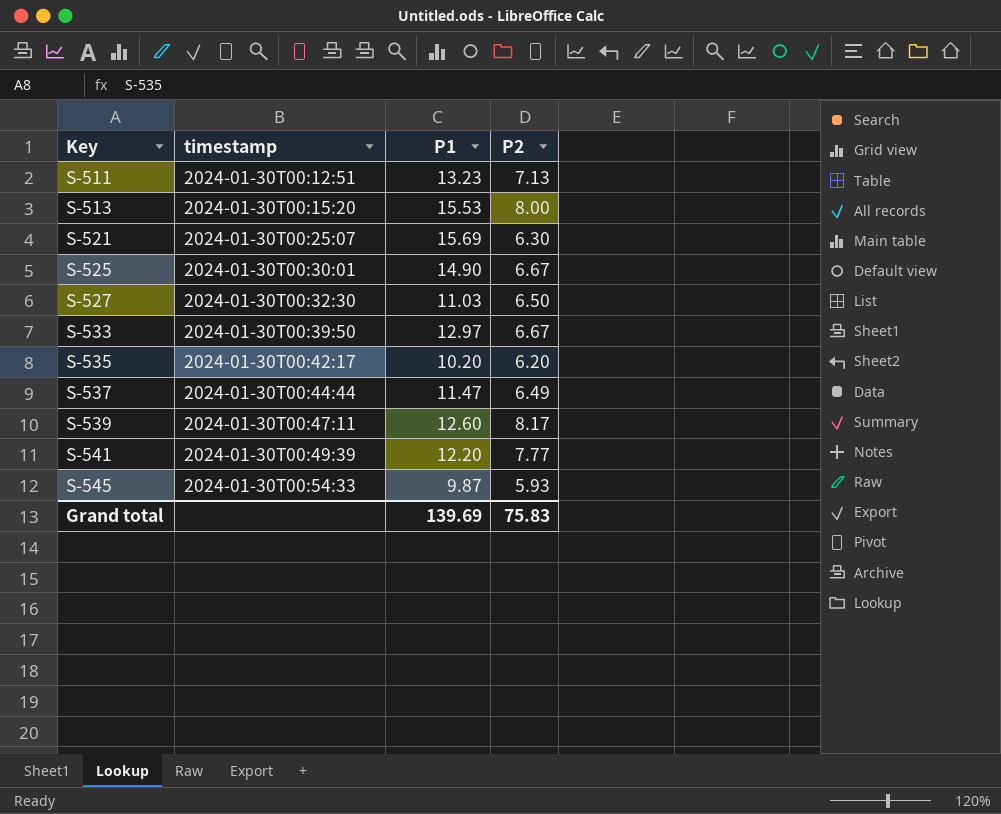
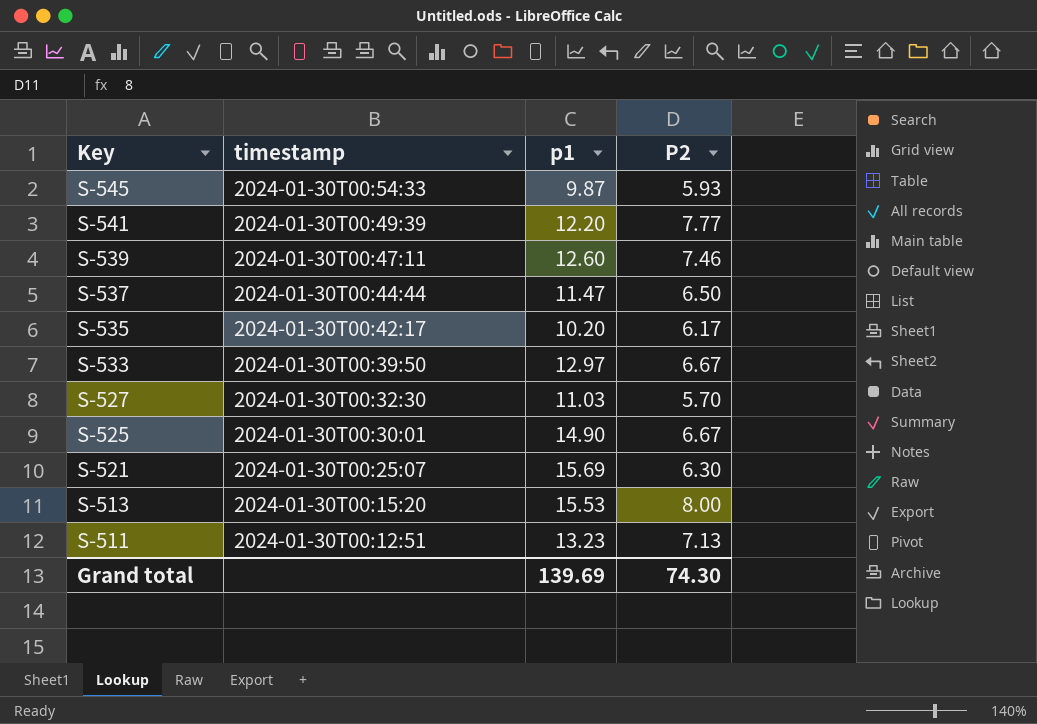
row order: Key ascending -> Key descending
column name: P1 -> p1
S-539 | P2: 8.17 -> 7.46
S-537 | P2: 6.49 -> 6.50
S-535 | P2: 6.20 -> 6.17
S-527 | P2: 6.50 -> 5.70
Grand total | P2: 75.83 -> 74.30

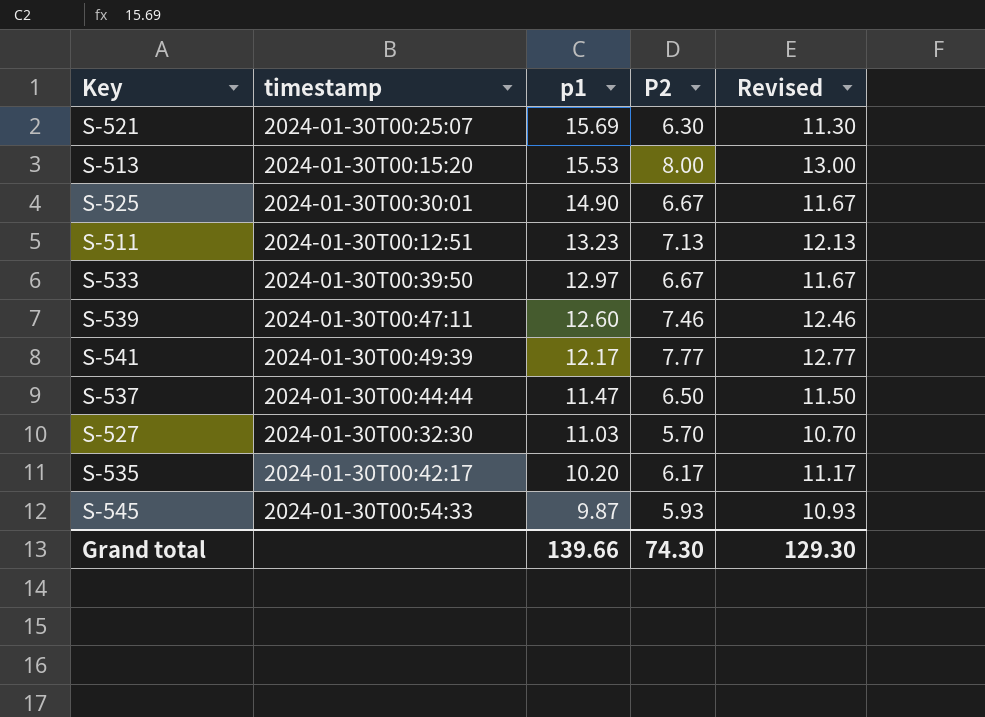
row order: Key descending -> p1 descending
column Revised | formula: none -> [P2] + 5
S-541 | p1: 12.20 -> 12.17
Grand total | p1: 139.69 -> 139.66

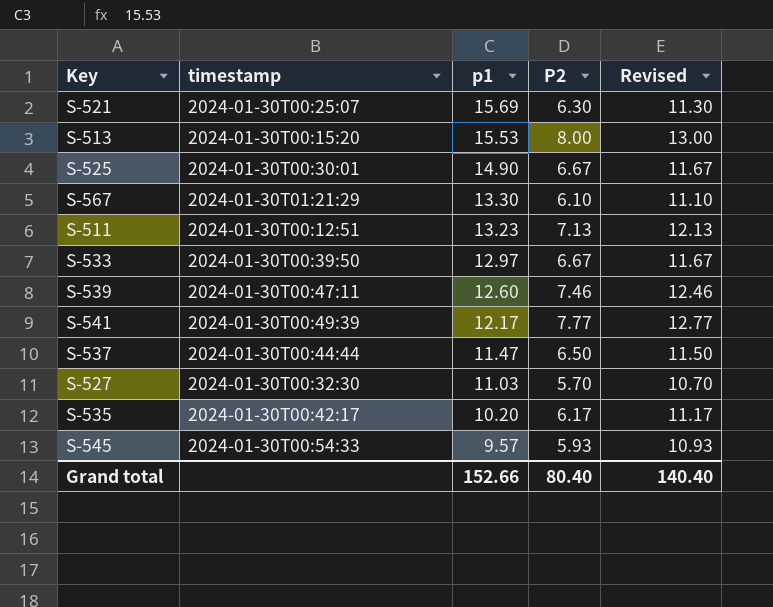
row S-567: none -> 2024-01-30T01:21:29 | 13.30 | 6.10 | 11.10
S-545 | p1: 9.87 -> 9.57
Grand total | p1: 139.66 -> 152.66
Grand total | P2: 74.30 -> 80.40
Grand total | Revised: 129.30 -> 140.40

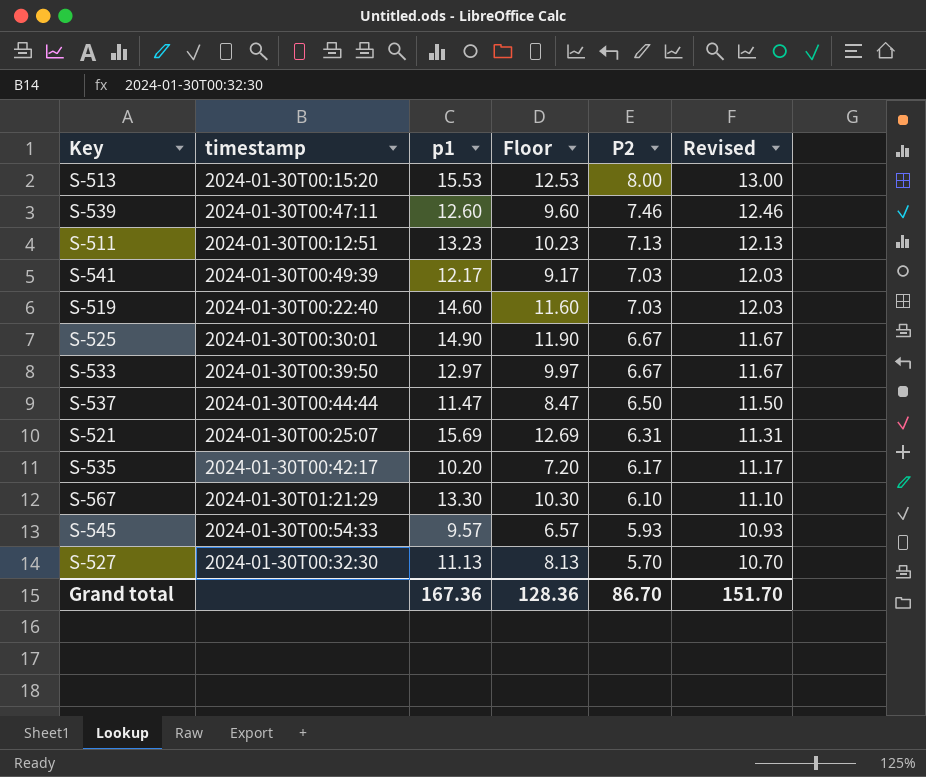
row order: p1 descending -> P2 descending
column Floor | formula: none -> [p1] - 3
S-541 | P2: 7.77 -> 7.03
S-541 | Revised: 12.77 -> 12.03
row S-519: none -> 2024-01-30T00:22:40 | 14.60 | 11.60 | 7.03 | 12.03
S-521 | P2: 6.30 -> 6.31
S-521 | Revised: 11.30 -> 11.31
S-527 | p1: 11.03 -> 11.13
Grand total | p1: 152.66 -> 167.36
Grand total | P2: 80.40 -> 86.70
Grand total | Revised: 140.40 -> 151.70

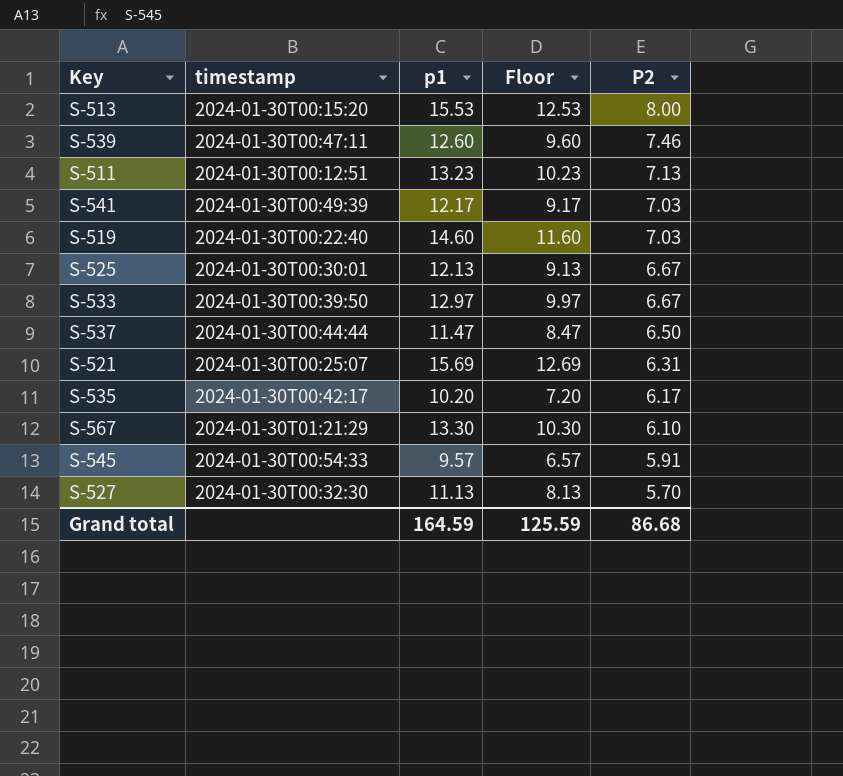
column Revised | formula: [P2] + 5 -> none
S-525 | p1: 14.90 -> 12.13
S-525 | Floor: 11.90 -> 9.13
S-545 | P2: 5.93 -> 5.91
Grand total | p1: 167.36 -> 164.59
Grand total | Floor: 128.36 -> 125.59
Grand total | P2: 86.70 -> 86.68

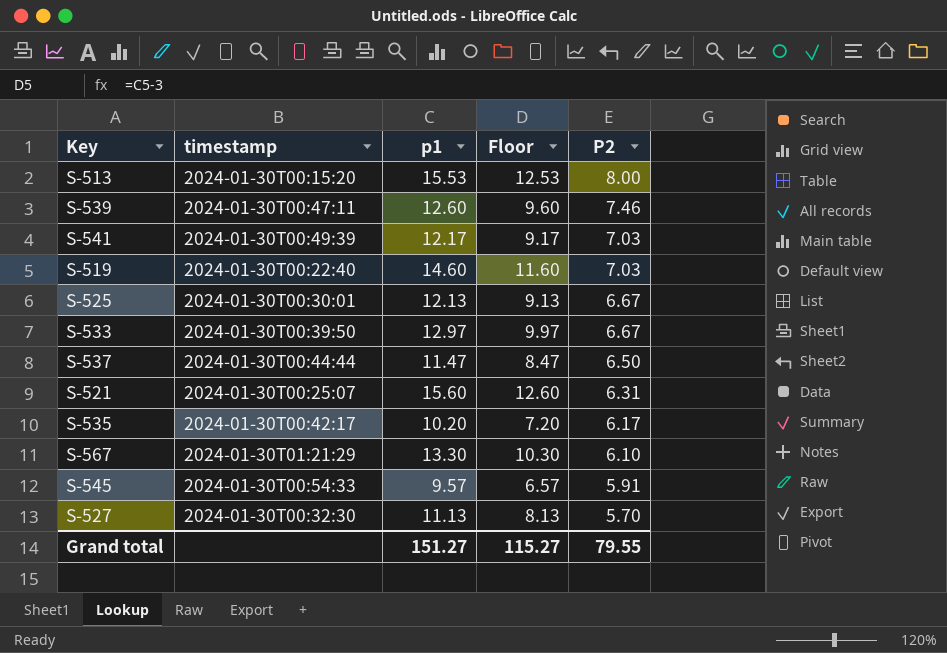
row S-511: 2024-01-30T00:12:51 | 13.23 | 10.23 | 7.13 -> none
S-521 | p1: 15.69 -> 15.60
S-521 | Floor: 12.69 -> 12.60
Grand total | p1: 164.59 -> 151.27
Grand total | Floor: 125.59 -> 115.27
Grand total | P2: 86.68 -> 79.55

